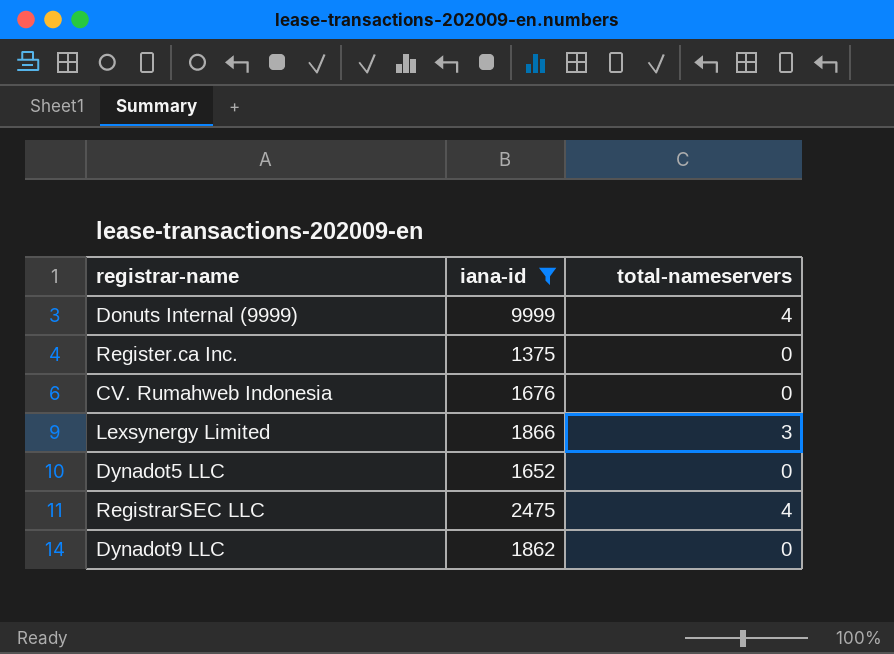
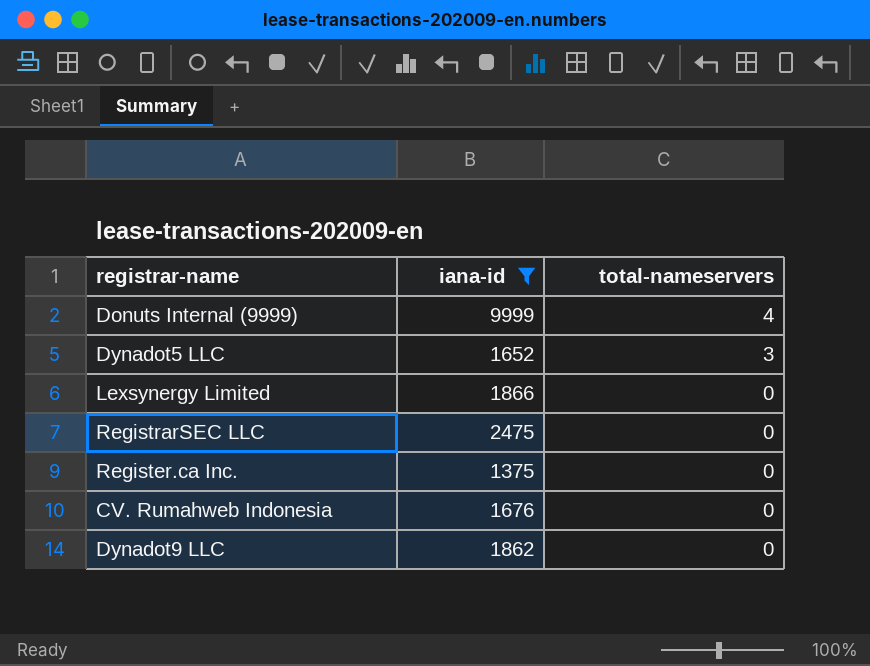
row order: none -> total-nameservers descending
Dynadot5 LLC | total-nameservers: 0 -> 3
Lexsynergy Limited | total-nameservers: 3 -> 0
RegistrarSEC LLC | total-nameservers: 4 -> 0

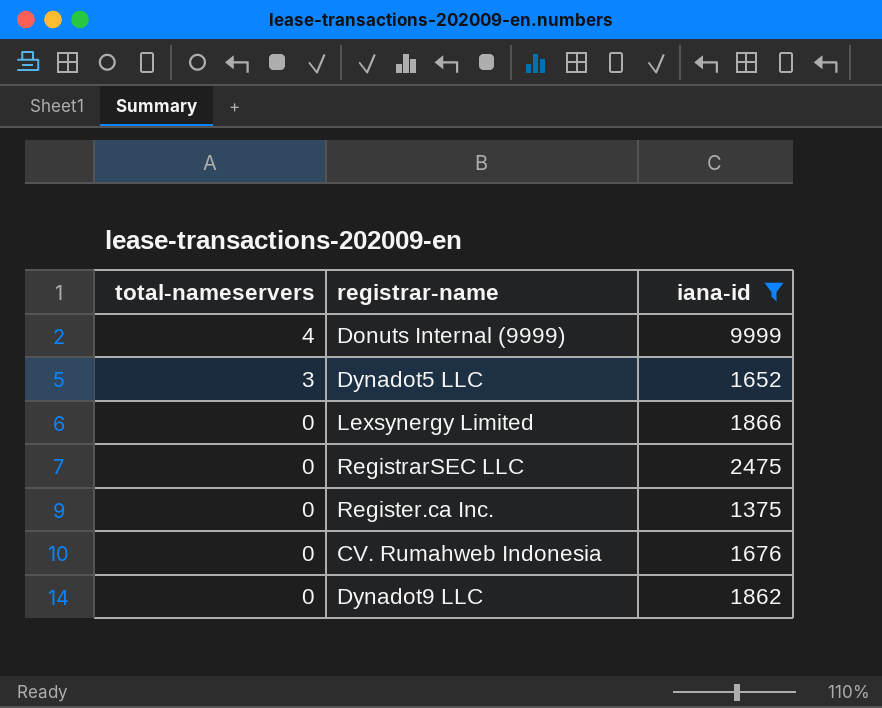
column total-nameservers | position: 3 -> 1

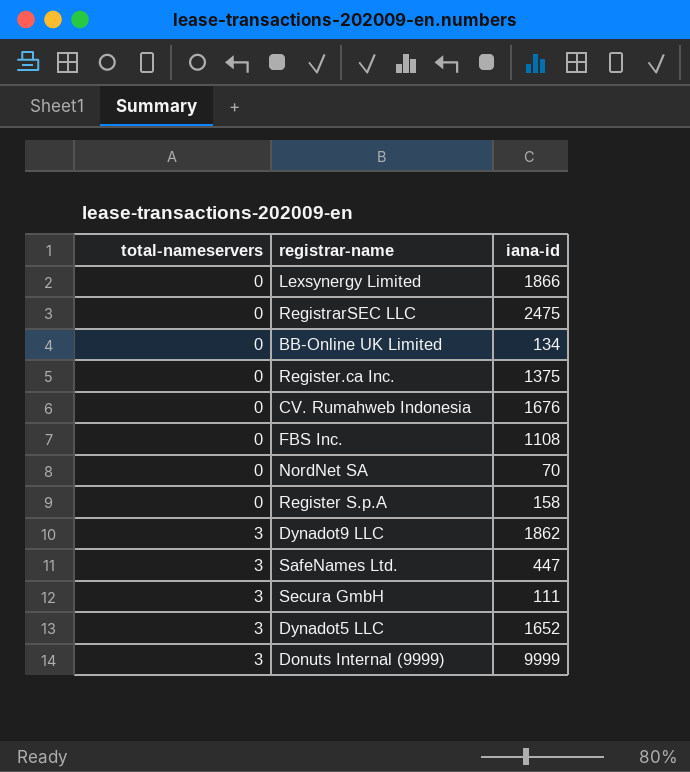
filter: iana-id >= 1375 -> none
row order: total-nameservers descending -> total-nameservers ascending
Dynadot9 LLC | total-nameservers: 0 -> 3
Donuts Internal (9999) | total-nameservers: 4 -> 3

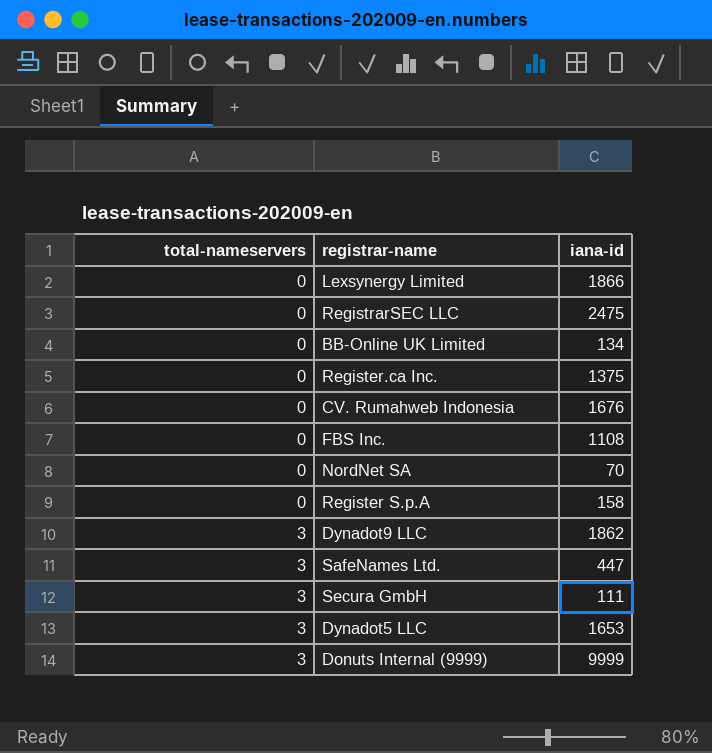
Dynadot5 LLC | iana-id: 1652 -> 1653

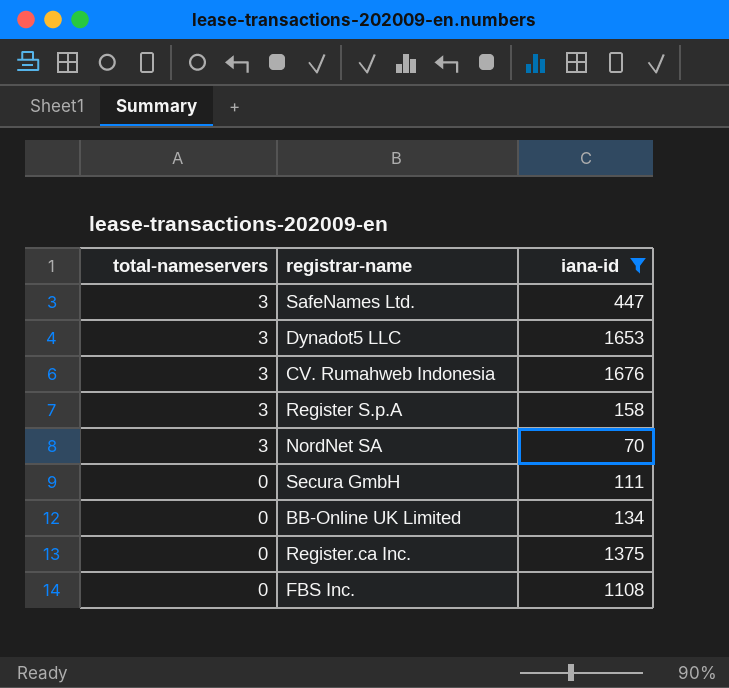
filter: none -> iana-id <= 1676
row order: total-nameservers ascending -> total-nameservers descending
CV. Rumahweb Indonesia | total-nameservers: 0 -> 3
Register S.p.A | total-nameservers: 0 -> 3
NordNet SA | total-nameservers: 0 -> 3
Secura GmbH | total-nameservers: 3 -> 0

